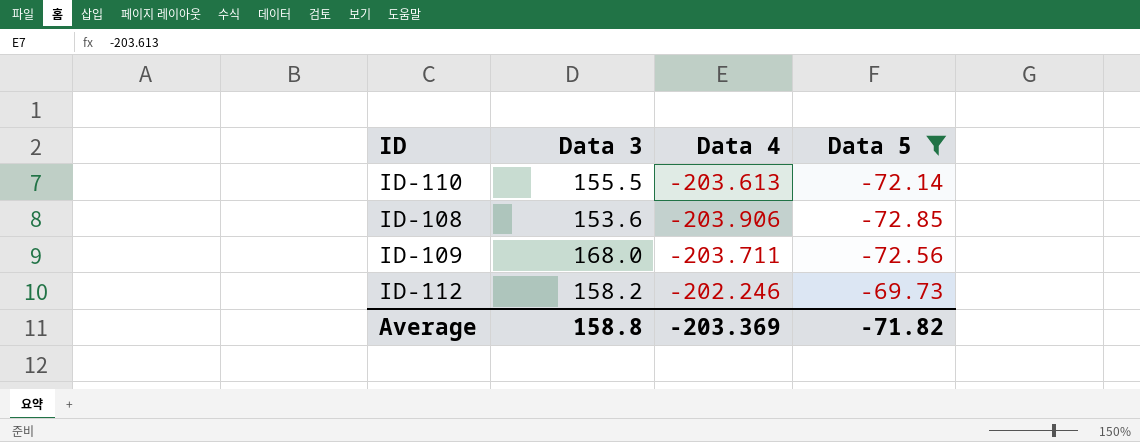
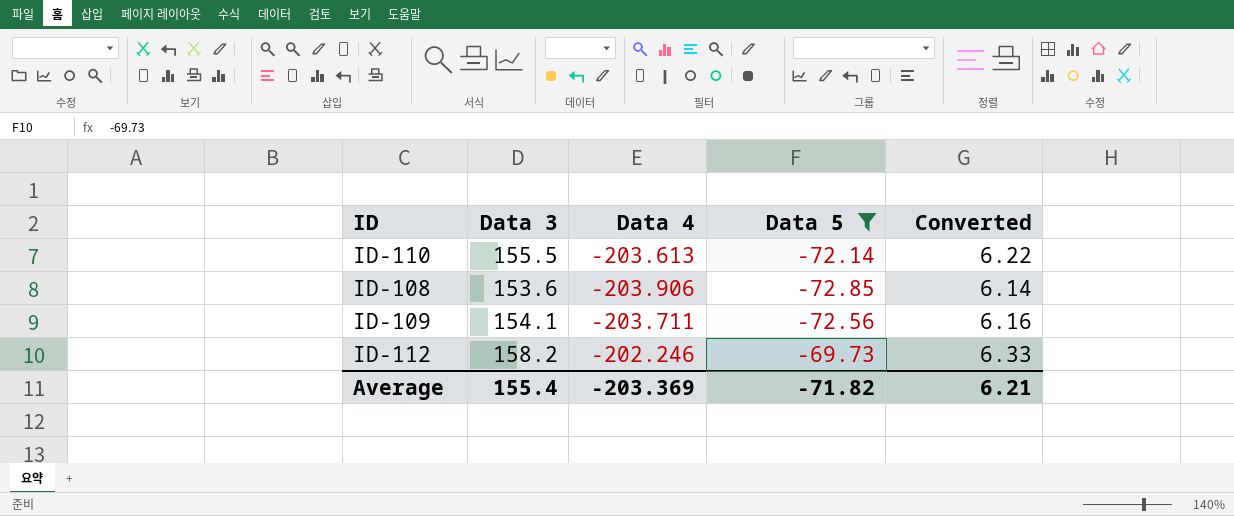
column Converted | formula: none -> [Data 3] * 0.04
ID-109 | Data 3: 168.0 -> 154.1
Average | Data 3: 158.8 -> 155.4

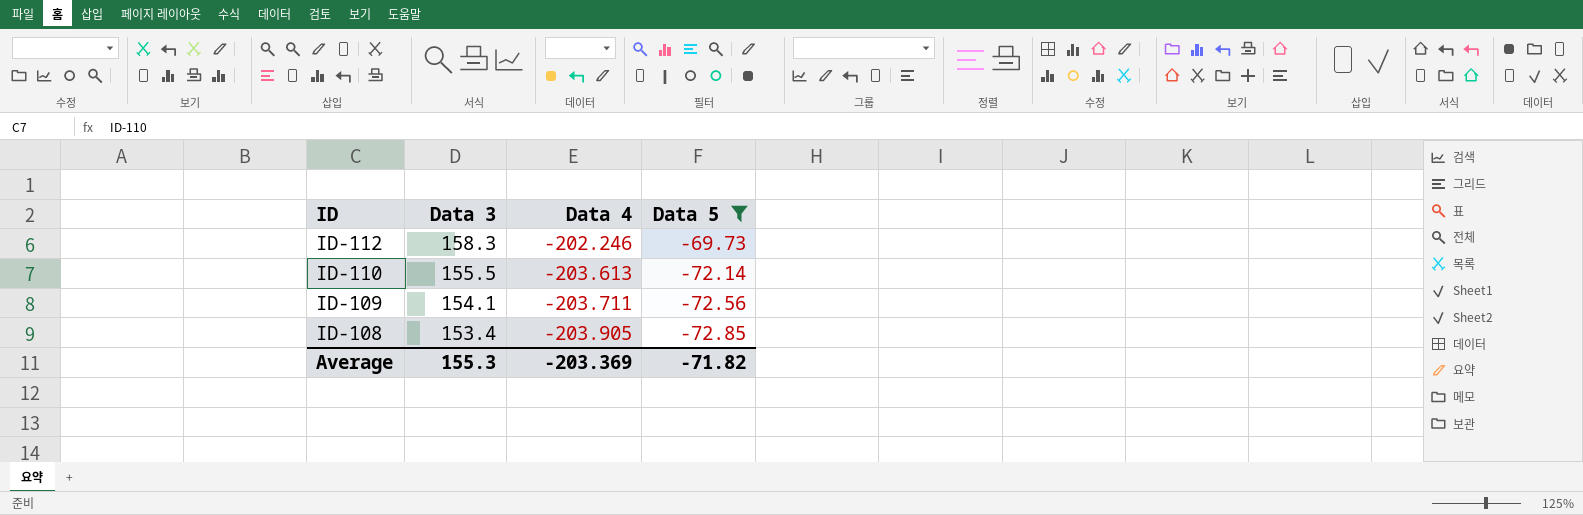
row order: none -> ID descending
column Converted | formula: [Data 3] * 0.04 -> none
ID-112 | Data 3: 158.2 -> 158.3
ID-108 | Data 3: 153.6 -> 153.4
ID-108 | Data 4: -203.906 -> -203.905
Average | Data 3: 155.4 -> 155.3

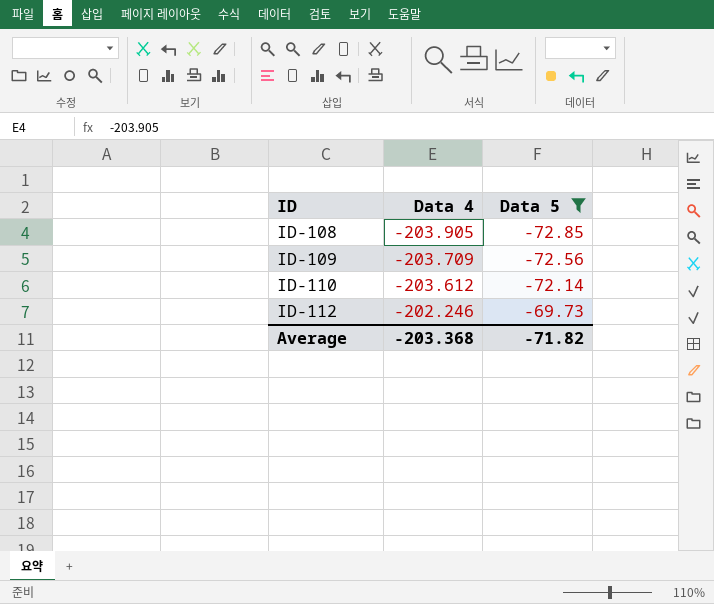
row order: ID descending -> ID ascending
column Data 3 | position: 2 -> none
ID-109 | Data 4: -203.711 -> -203.709
ID-110 | Data 4: -203.613 -> -203.612
Average | Data 4: -203.369 -> -203.368

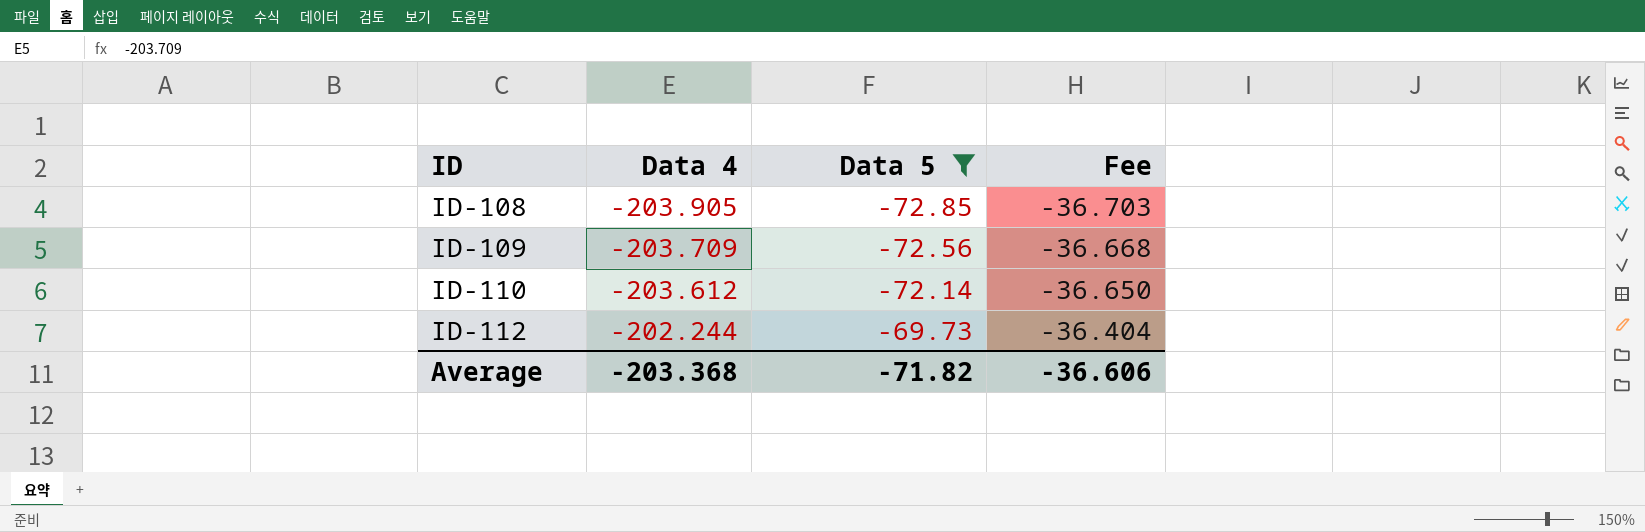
column Fee | formula: none -> [Data 4] * 0.18
ID-112 | Data 4: -202.246 -> -202.244

